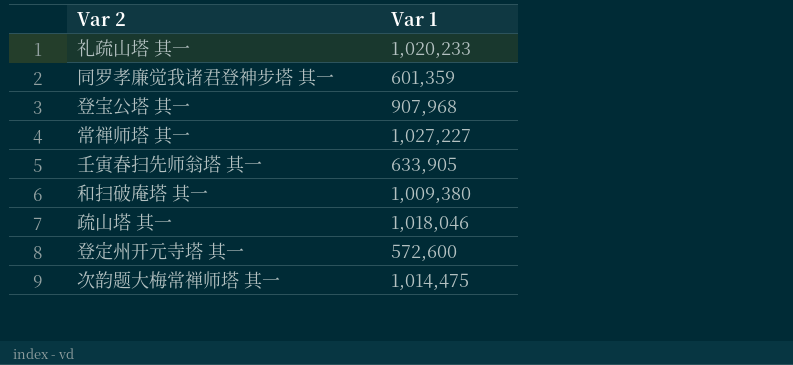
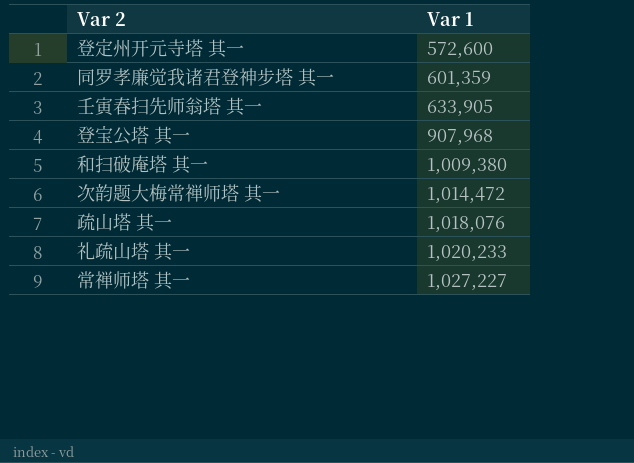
row order: none -> Var 1 ascending
次韵题大梅常禅师塔 其一 | Var 1: 1,014,475 -> 1,014,472
疏山塔 其一 | Var 1: 1,018,046 -> 1,018,076

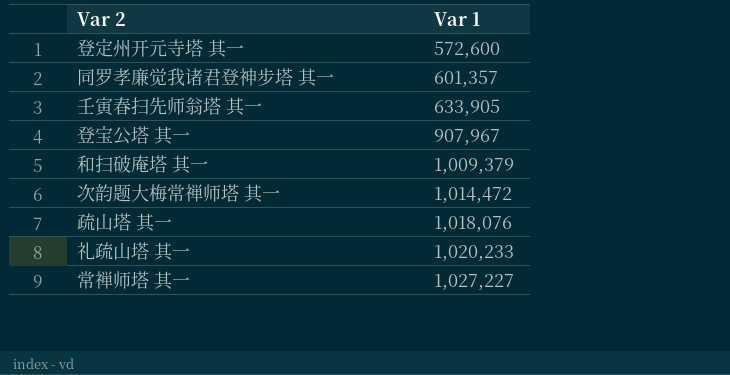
同罗孝廉觉我诸君登神步塔 其一 | Var 1: 601,359 -> 601,357
登宝公塔 其一 | Var 1: 907,968 -> 907,967
和扫破庵塔 其一 | Var 1: 1,009,380 -> 1,009,379

